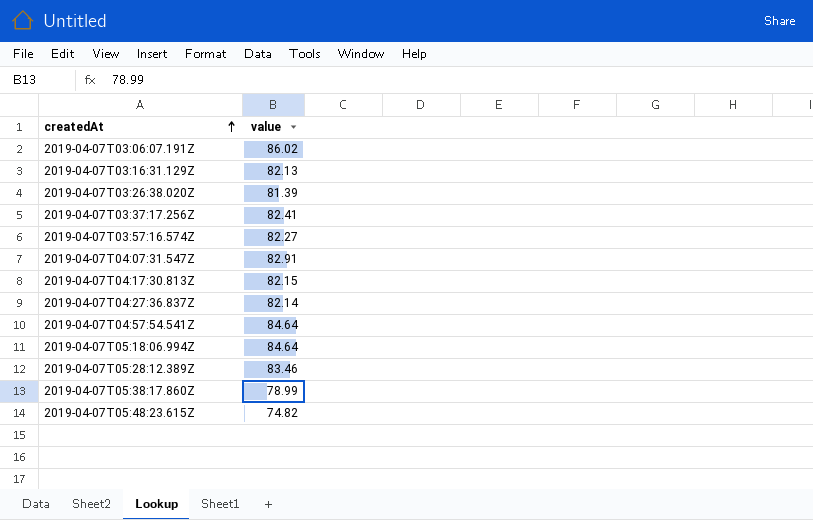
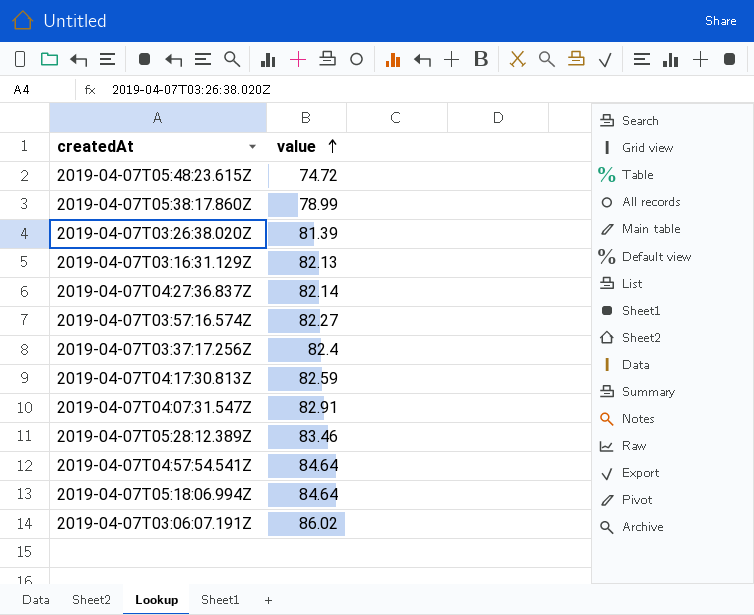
row order: createdAt ascending -> value ascending
2019-04-07T05:48:23.615Z | value: 74.82 -> 74.72
2019-04-07T03:37:17.256Z | value: 82.41 -> 82.4
2019-04-07T04:17:30.813Z | value: 82.15 -> 82.59

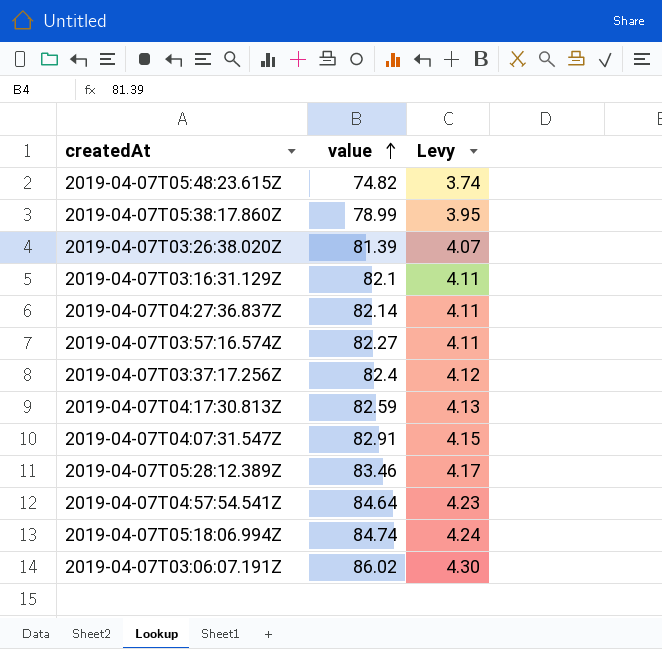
column Levy | formula: none -> [value] * 0.05
2019-04-07T05:48:23.615Z | value: 74.72 -> 74.82
2019-04-07T03:16:31.129Z | value: 82.13 -> 82.1
2019-04-07T05:18:06.994Z | value: 84.64 -> 84.74

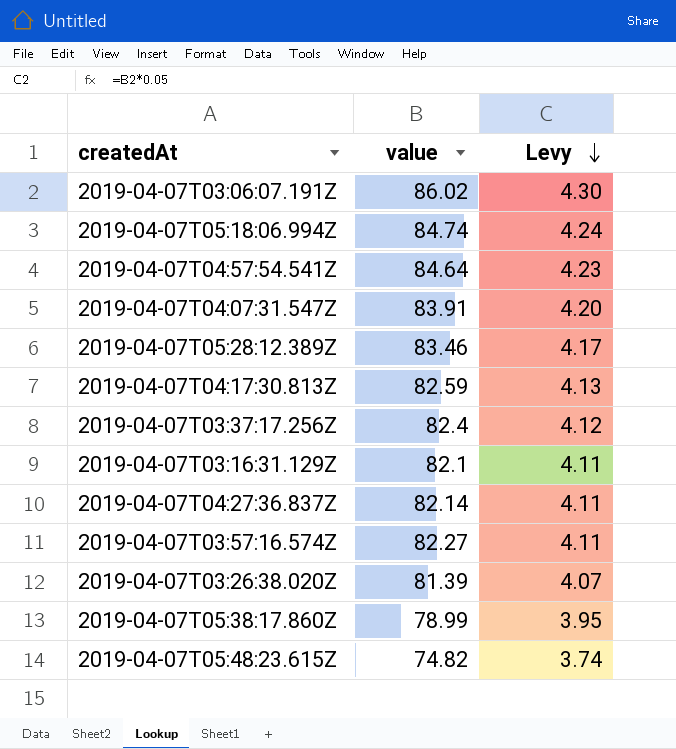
row order: value ascending -> Levy descending
2019-04-07T04:07:31.547Z | value: 82.91 -> 83.91
2019-04-07T04:07:31.547Z | Levy: 4.15 -> 4.20

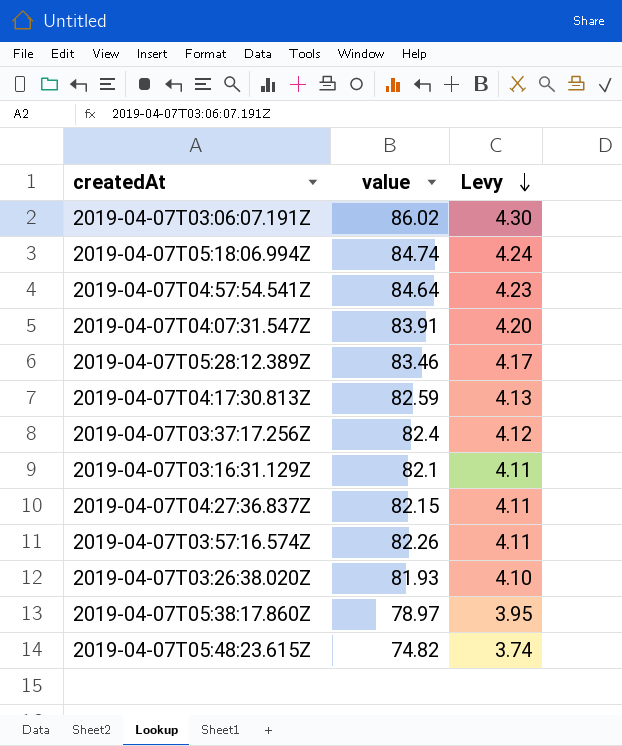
2019-04-07T04:27:36.837Z | value: 82.14 -> 82.15
2019-04-07T03:57:16.574Z | value: 82.27 -> 82.26
2019-04-07T03:26:38.020Z | value: 81.39 -> 81.93
2019-04-07T03:26:38.020Z | Levy: 4.07 -> 4.10
2019-04-07T05:38:17.860Z | value: 78.99 -> 78.97

